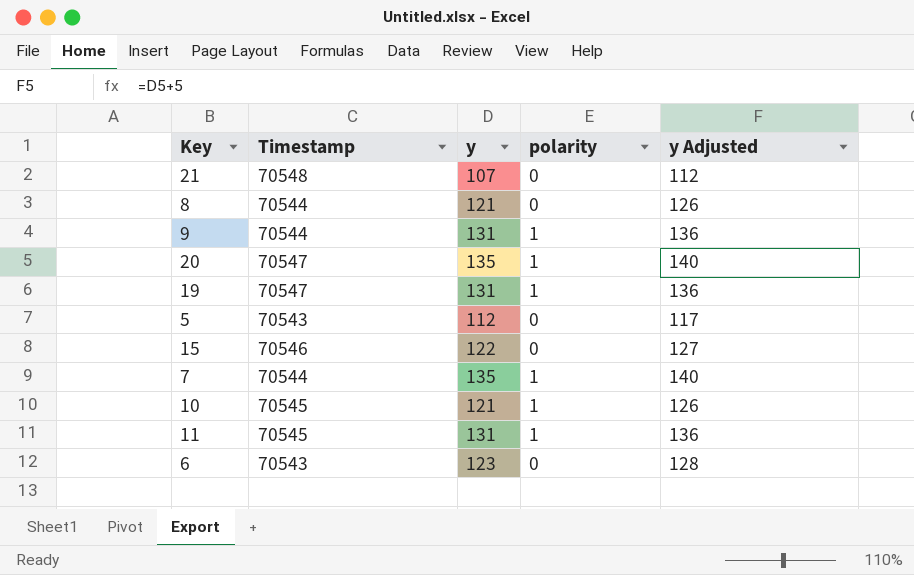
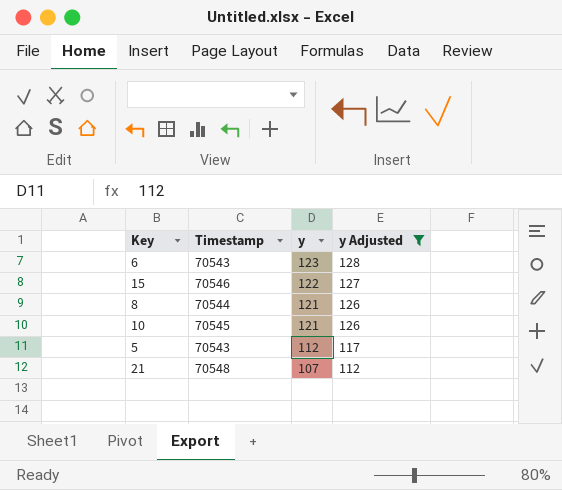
filter: none -> y Adjusted <= 128
row order: none -> y descending
column polarity | position: 4 -> none

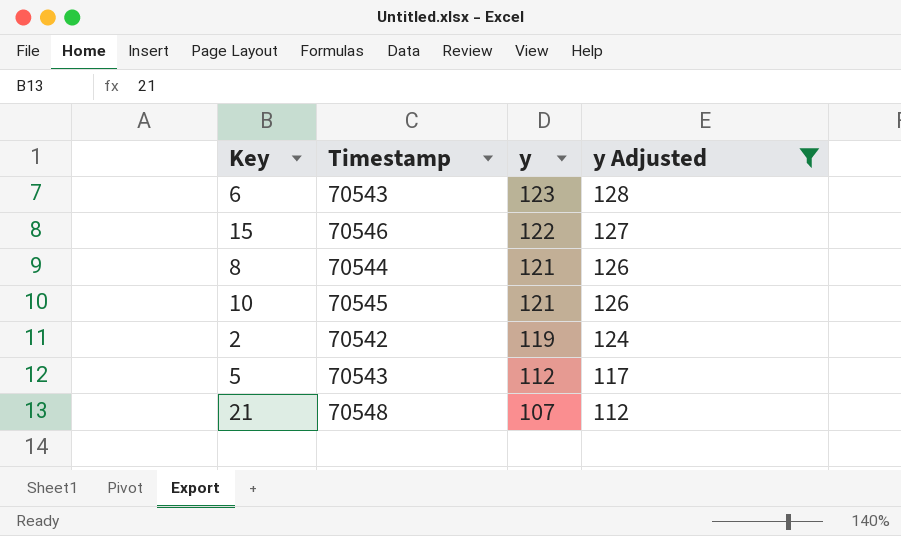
row 2: none -> 70542 | 119 | 124

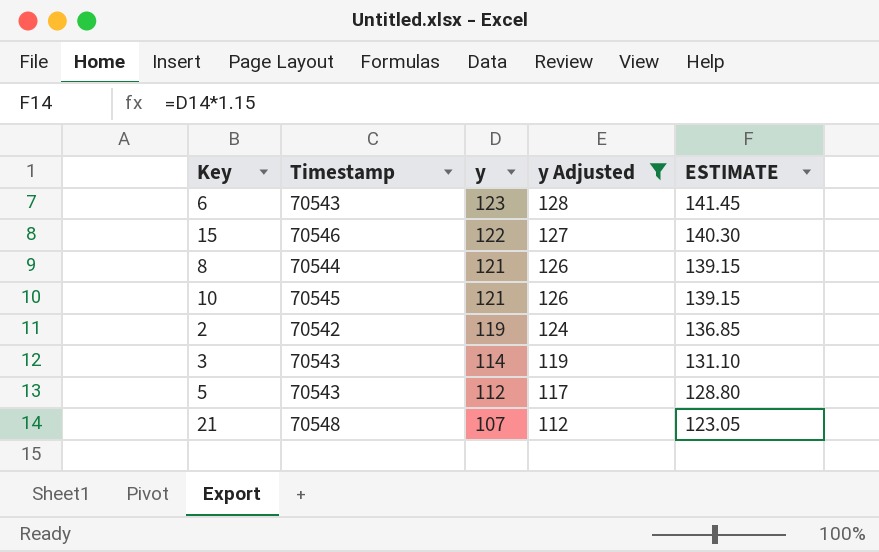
column ESTIMATE | formula: none -> [y] * 1.15
row 3: none -> 70543 | 114 | 119 | 131.10

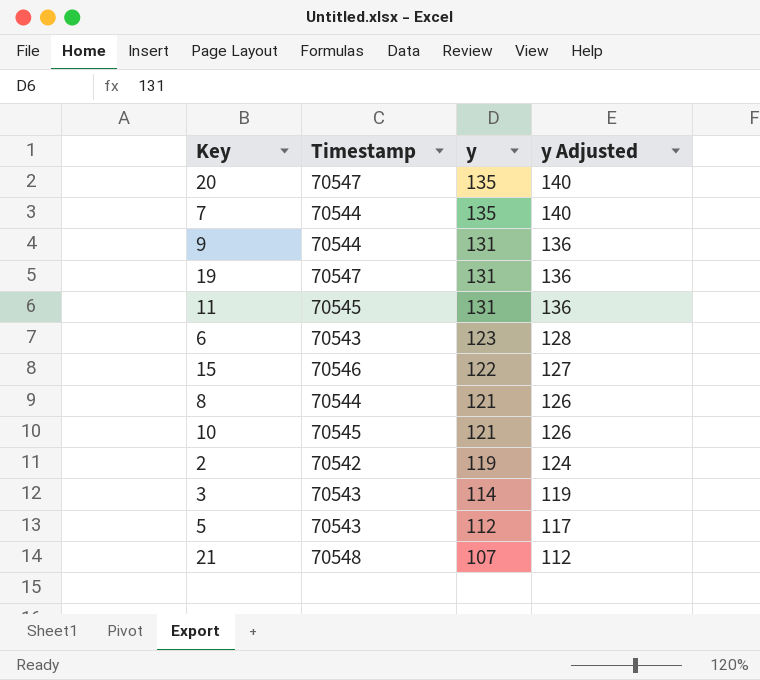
filter: y Adjusted <= 128 -> none
column ESTIMATE | formula: [y] * 1.15 -> none

